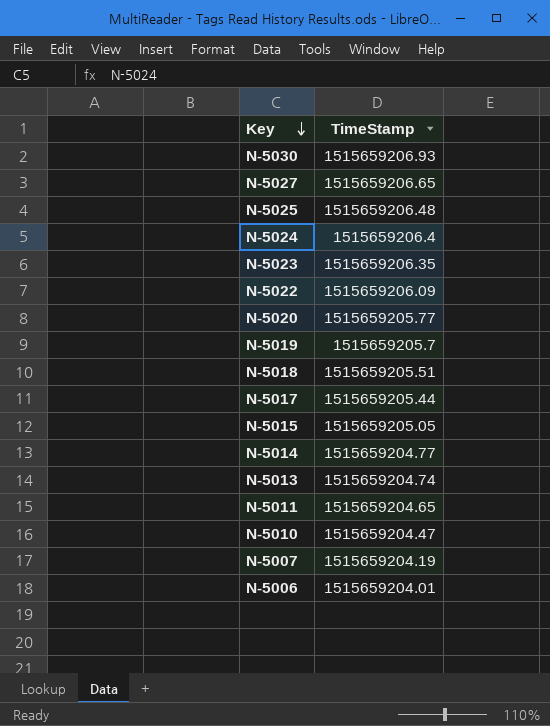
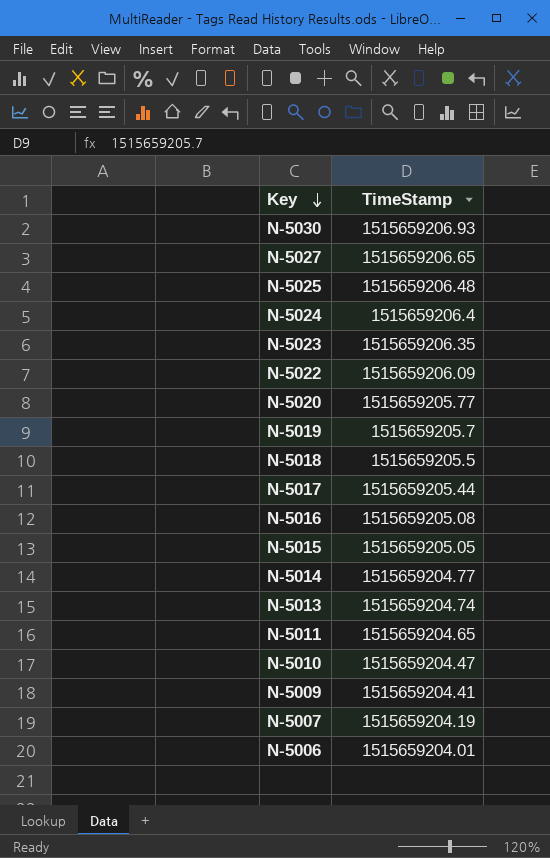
N-5018 | TimeStamp: 1515659205.51 -> 1515659205.5
row N-5016: none -> 1515659205.08
row N-5009: none -> 1515659204.41

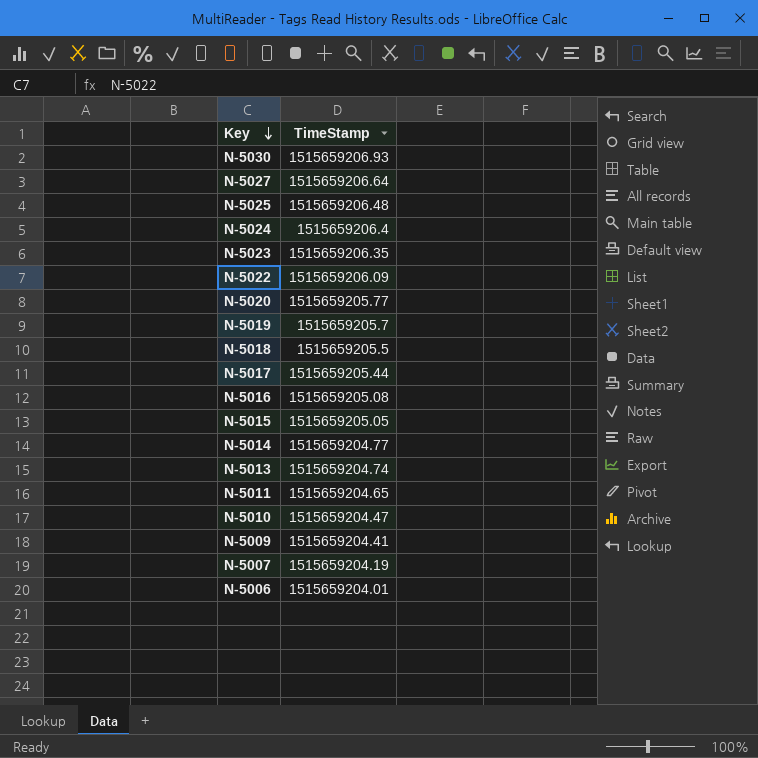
N-5027 | TimeStamp: 1515659206.65 -> 1515659206.64

